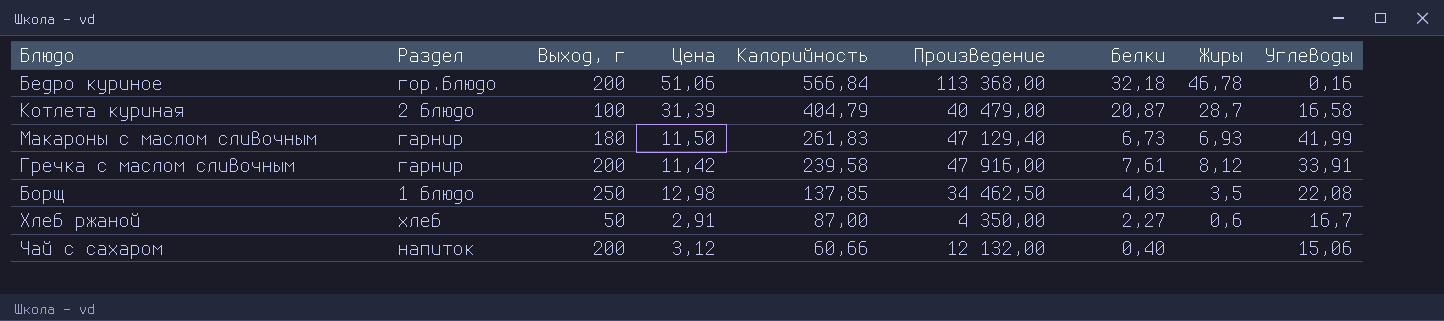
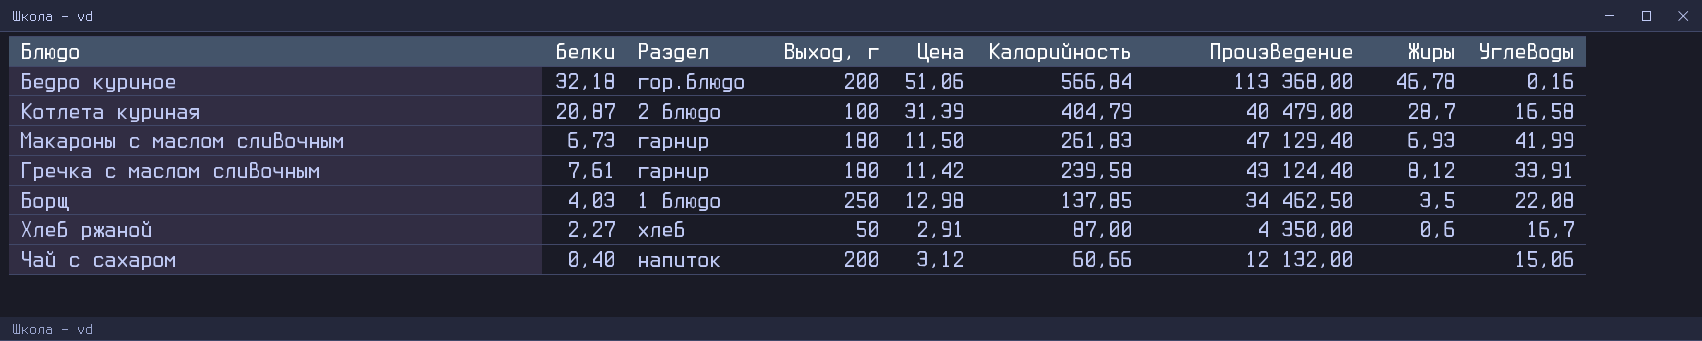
column белки | position: 7 -> 2
Гречка с маслом сливочным | Выход, г: 200 -> 180
Гречка с маслом сливочным | Произведение: 47 916,00 -> 43 124,40

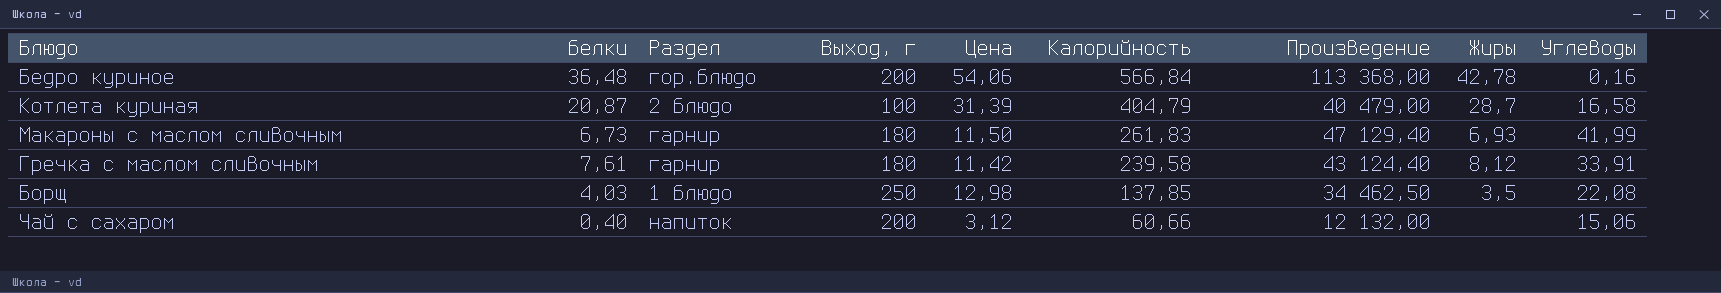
row Хлеб ржаной: 2,27 | хлеб | 50 | 2,91 | 87,00 | 4 350,00 | 0,6 | 16,7 -> none
Бедро куриное | белки: 32,18 -> 36,48
Бедро куриное | Цена: 51,06 -> 54,06
Бедро куриное | Жиры: 46,78 -> 42,78

